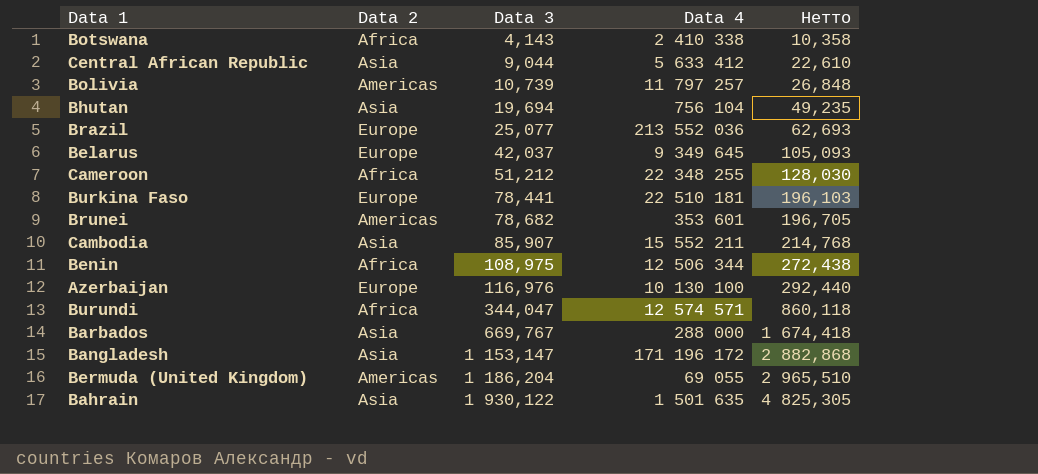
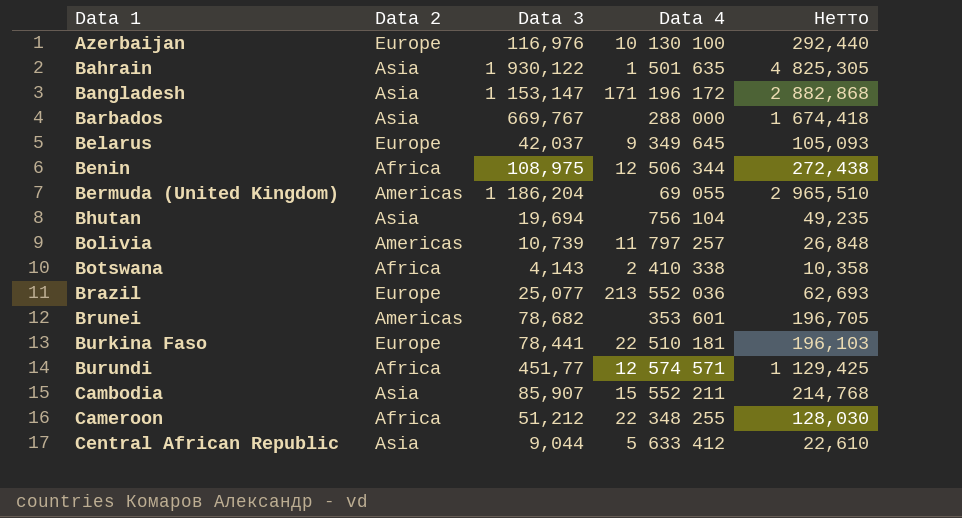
row order: Data 3 ascending -> Data 1 ascending
Burundi | Data 3: 344,047 -> 451,77
Burundi | Нетто: 860,118 -> 1 129,425

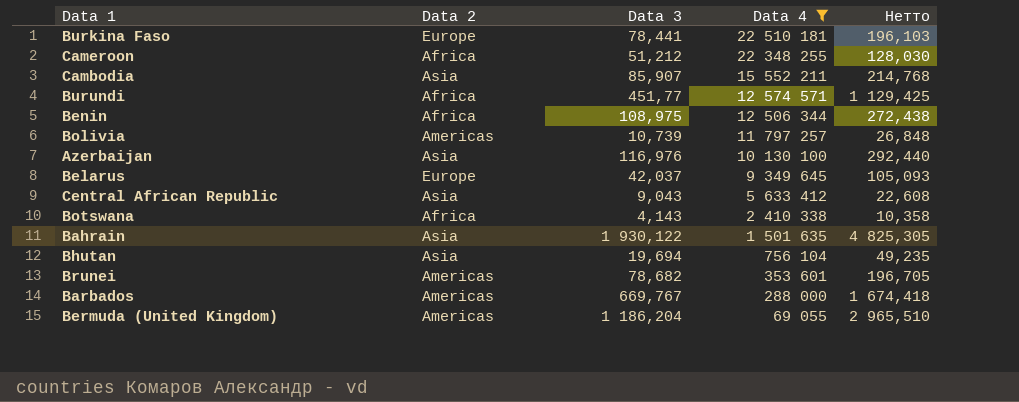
filter: none -> Data 4 <= 22 510 181
row order: Data 1 ascending -> Data 4 descending
Azerbaijan | Data 2: Europe -> Asia
Central African Republic | Data 3: 9,044 -> 9,043
Central African Republic | Нетто: 22,610 -> 22,608
Barbados | Data 2: Asia -> Americas

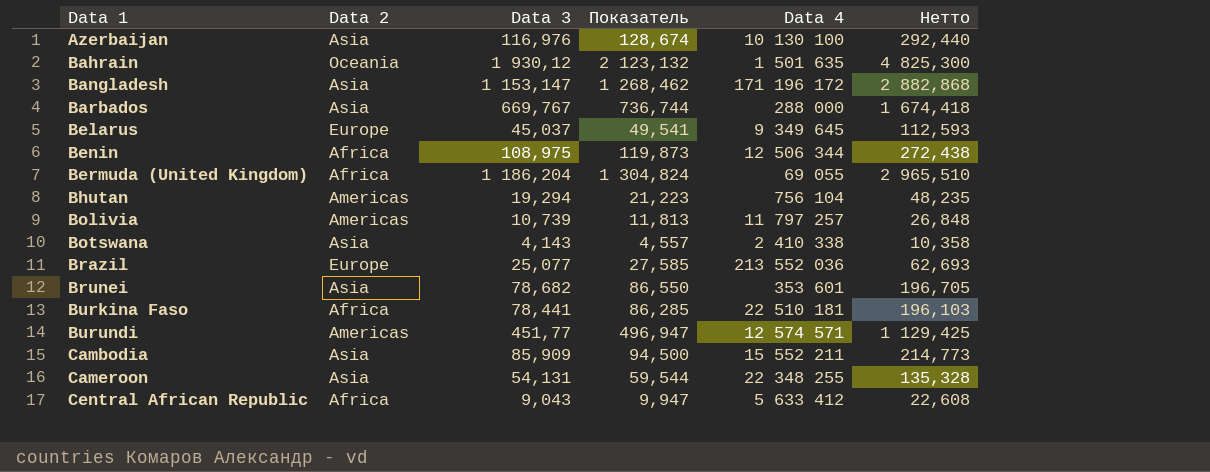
filter: Data 4 <= 22 510 181 -> none
row order: Data 4 descending -> Data 1 ascending
column Показатель | formula: none -> [Data 3] * 1,1
Bahrain | Data 2: Asia -> Oceania
Bahrain | Data 3: 1 930,122 -> 1 930,12
Bahrain | Нетто: 4 825,305 -> 4 825,300
Barbados | Data 2: Americas -> Asia
Belarus | Data 3: 42,037 -> 45,037
Belarus | Нетто: 105,093 -> 112,593
Bermuda (United Kingdom) | Data 2: Americas -> Africa
Bhutan | Data 2: Asia -> Americas
Bhutan | Data 3: 19,694 -> 19,294
Bhutan | Нетто: 49,235 -> 48,235
Botswana | Data 2: Africa -> Asia
Brunei | Data 2: Americas -> Asia
Burkina Faso | Data 2: Europe -> Africa
Burundi | Data 2: Africa -> Americas
Cambodia | Data 3: 85,907 -> 85,909
Cambodia | Нетто: 214,768 -> 214,773
Cameroon | Data 2: Africa -> Asia
Cameroon | Data 3: 51,212 -> 54,131
Cameroon | Нетто: 128,030 -> 135,328
Central African Republic | Data 2: Asia -> Africa

